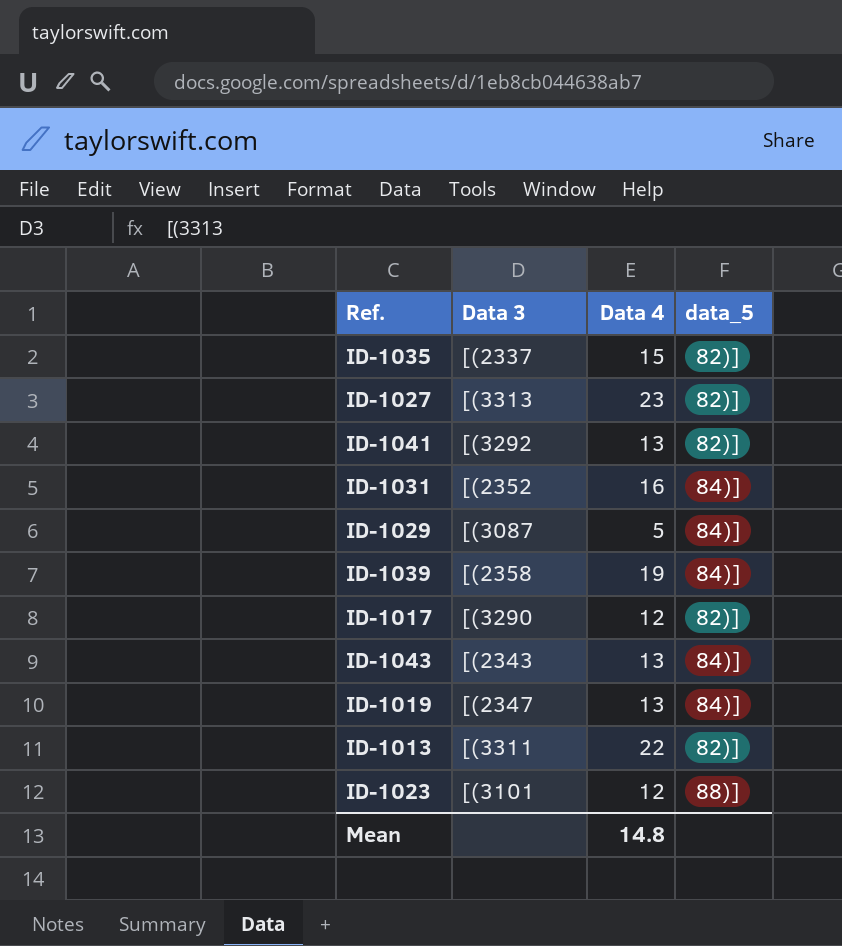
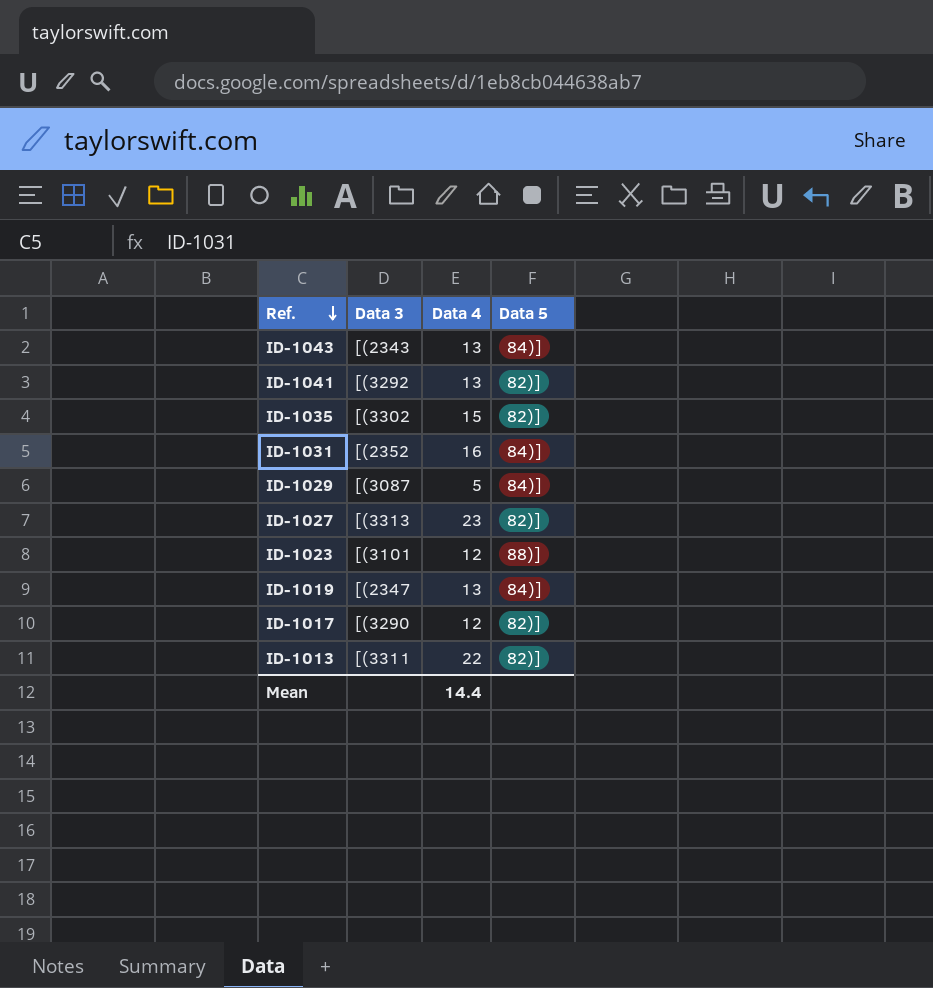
row order: none -> Ref. descending
column name: data_5 -> Data 5
row ID-1039: [(2358 | 19 | 84)] -> none
ID-1035 | Data 3: [(2337 -> [(3302
Mean | Data 4: 14.8 -> 14.4

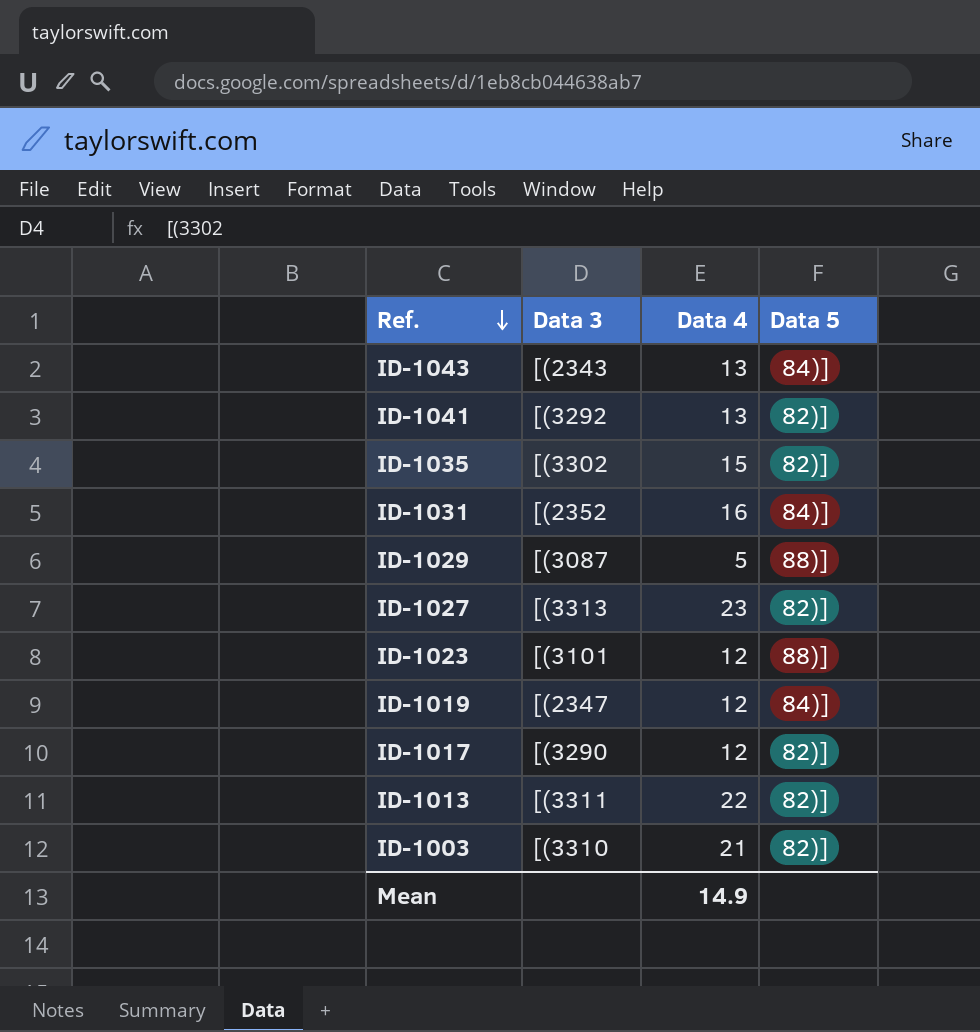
ID-1029 | Data 5: 84)] -> 88)]
ID-1019 | Data 4: 13 -> 12
row ID-1003: none -> [(3310 | 21 | 82)]
Mean | Data 4: 14.4 -> 14.9

